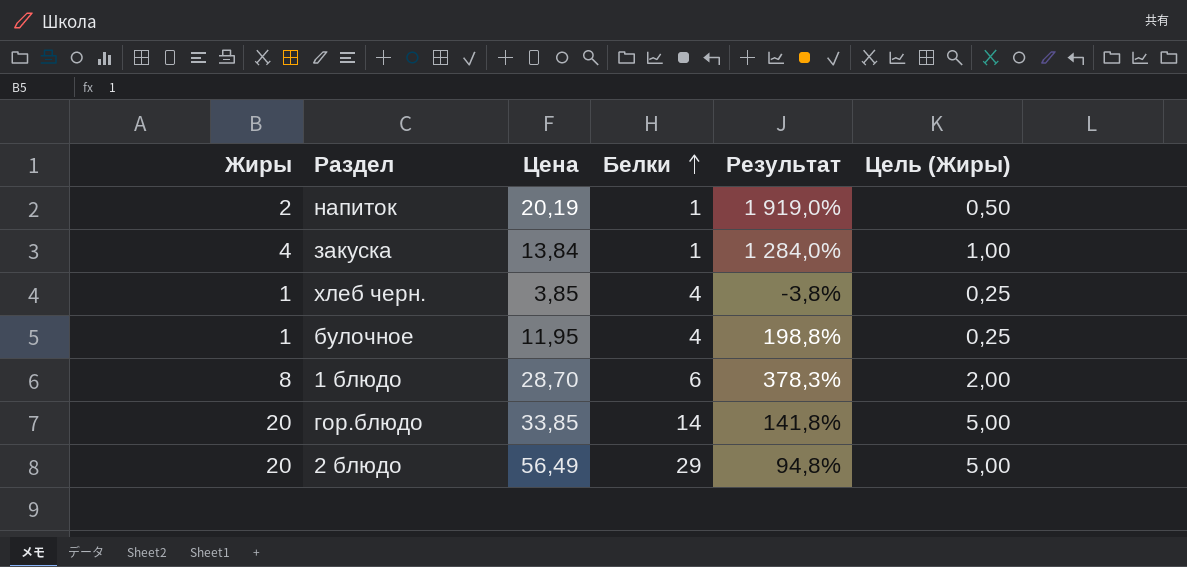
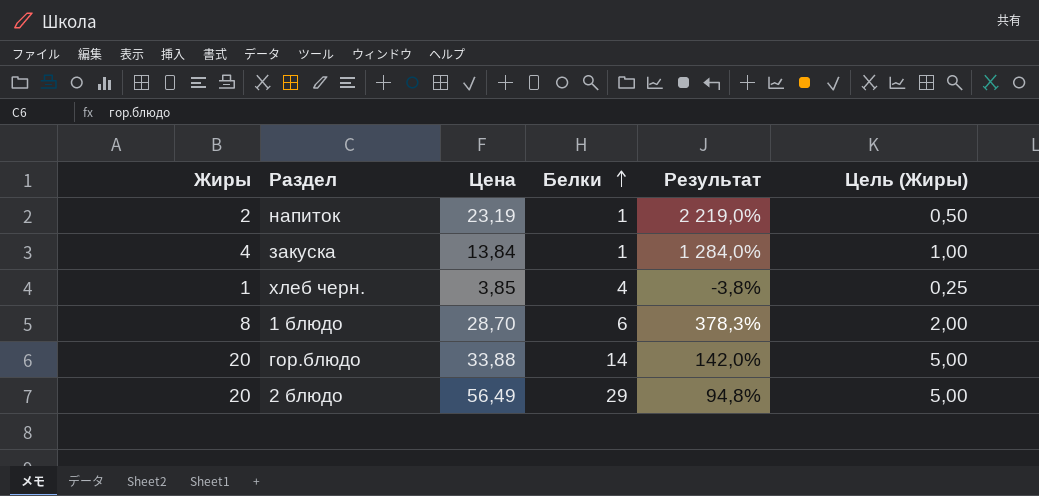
row булочное: 1 | 11,95 | 4 | 198,8% | 0,25 -> none
напиток | Цена: 20,19 -> 23,19
напиток | Результат: 1 919,0% -> 2 219,0%
гор.блюдо | Цена: 33,85 -> 33,88
гор.блюдо | Результат: 141,8% -> 142,0%

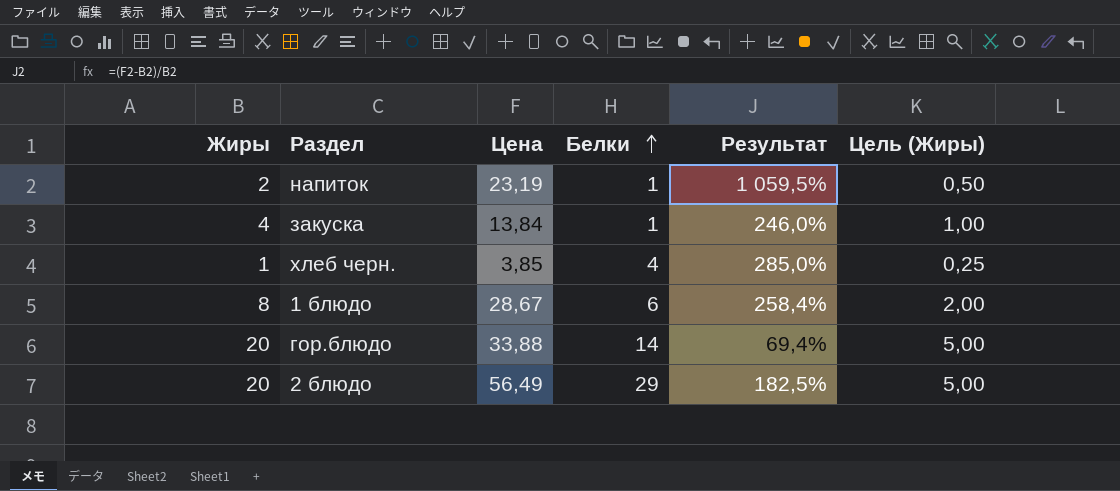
column Результат | formula: ([Цена] - [Белки]) / [Белки] -> ([Цена] - [Жиры]) / [Жиры]
1 блюдо | Цена: 28,70 -> 28,67

